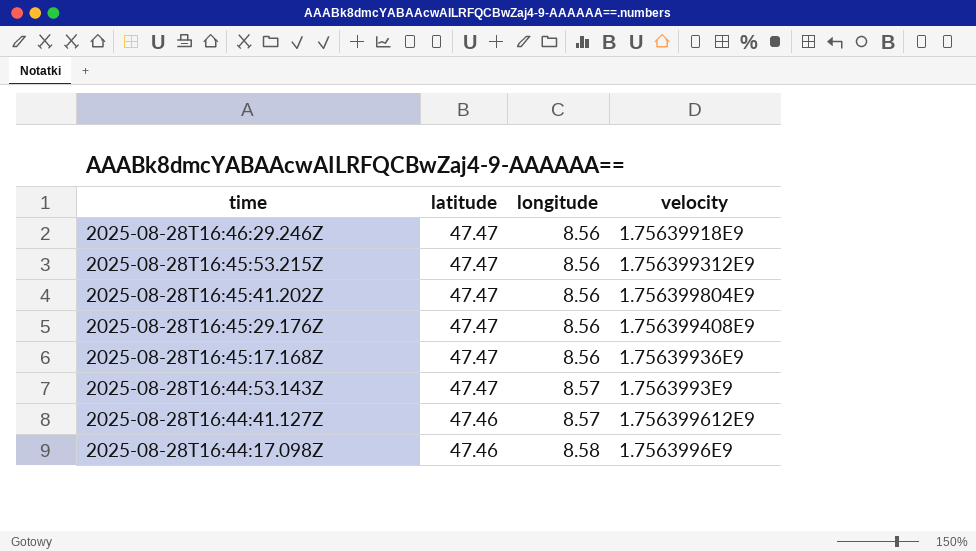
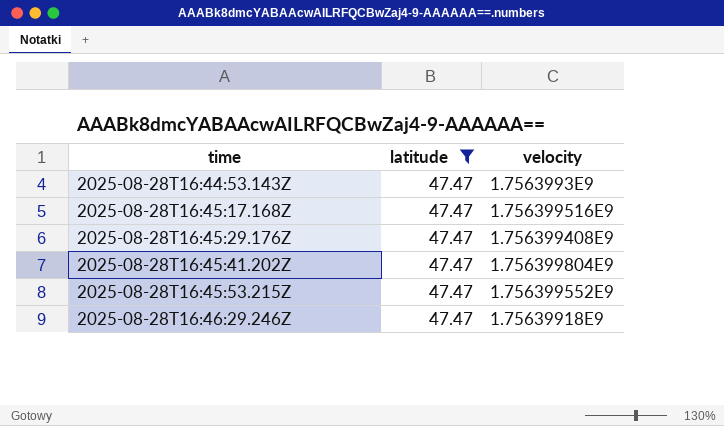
filter: none -> latitude = 47.47
row order: time descending -> time ascending
column longitude | position: 3 -> none
2025-08-28T16:45:17.168Z | velocity: 1.75639936E9 -> 1.756399516E9
2025-08-28T16:45:53.215Z | velocity: 1.756399312E9 -> 1.756399552E9

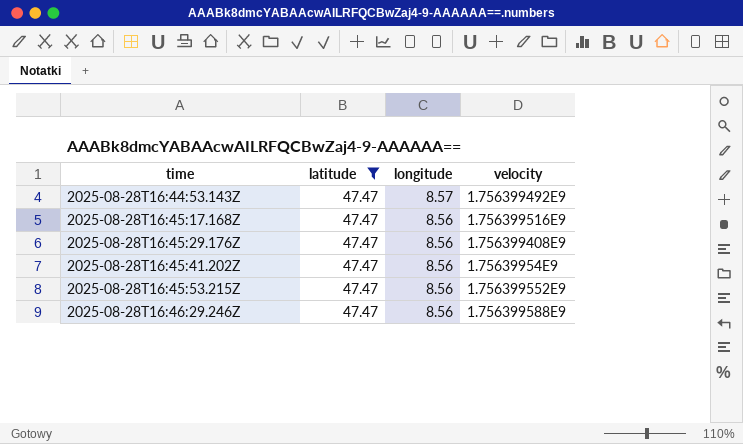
column longitude | position: none -> 3
2025-08-28T16:44:53.143Z | velocity: 1.7563993E9 -> 1.756399492E9
2025-08-28T16:45:41.202Z | velocity: 1.756399804E9 -> 1.75639954E9
2025-08-28T16:46:29.246Z | velocity: 1.75639918E9 -> 1.756399588E9

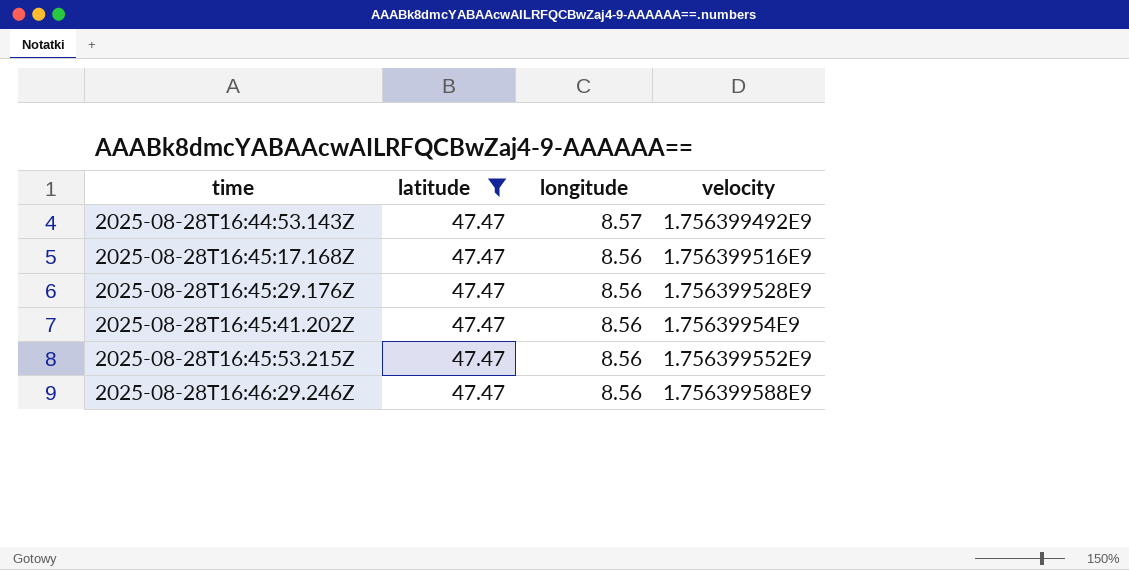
2025-08-28T16:45:29.176Z | velocity: 1.756399408E9 -> 1.756399528E9

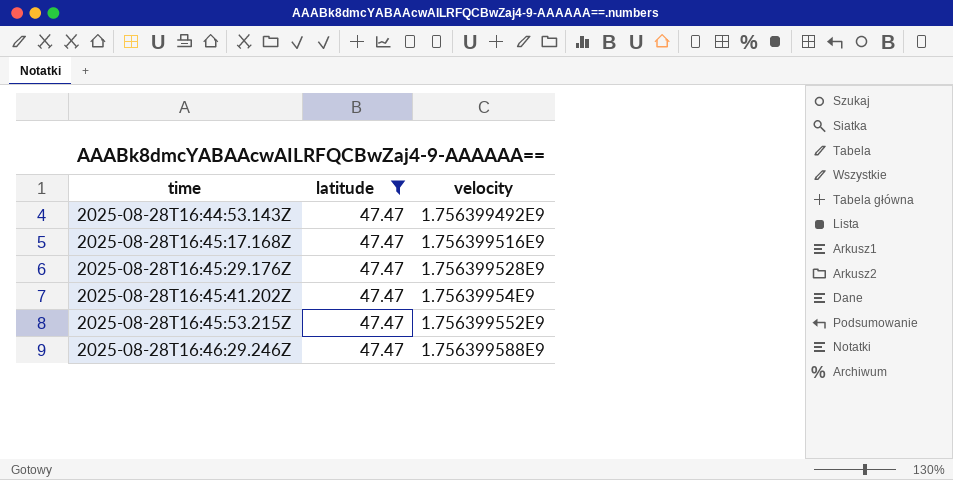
column longitude | position: 3 -> none

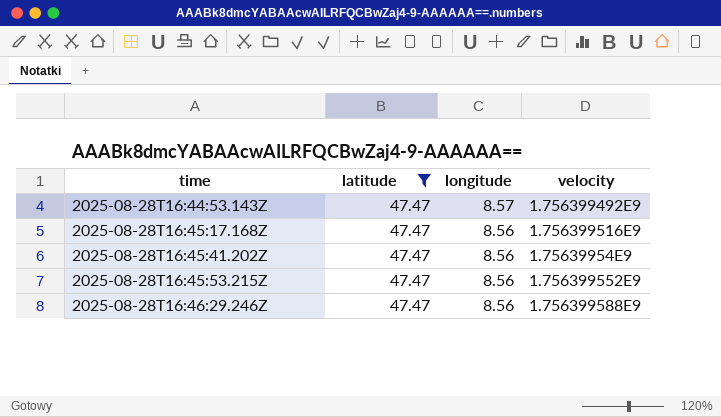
column longitude | position: none -> 3
row 2025-08-28T16:45:29.176Z: 47.47 | 1.756399528E9 -> none

